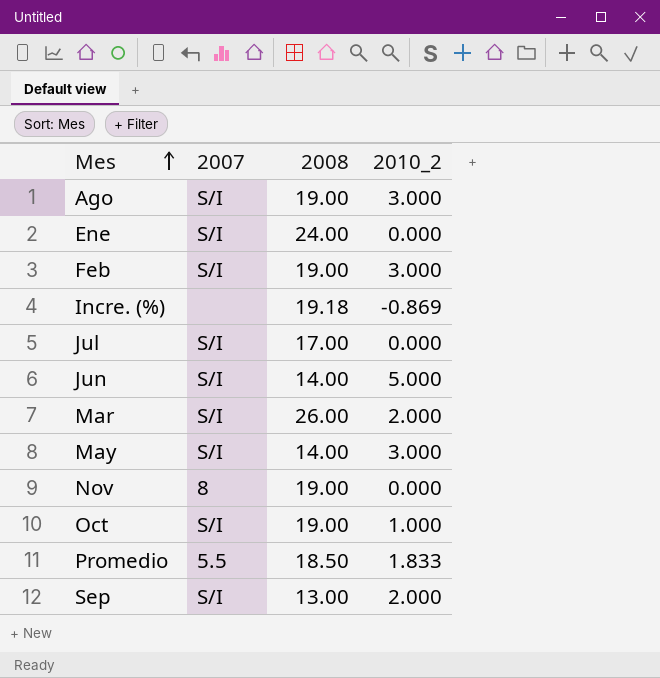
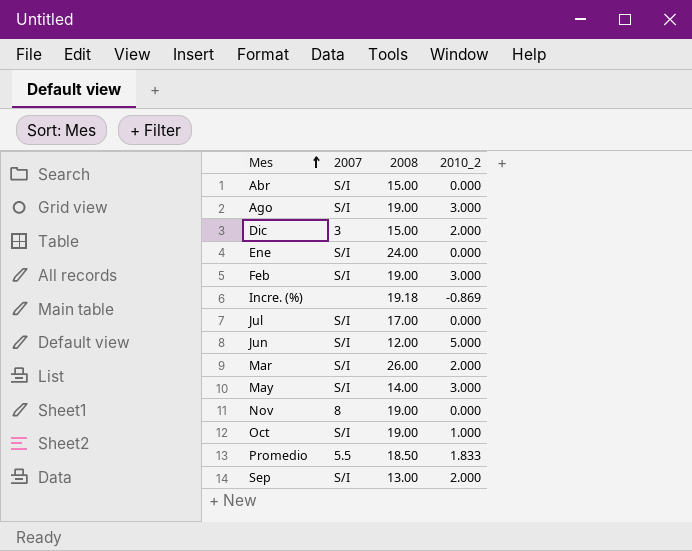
row Abr: none -> S/I | 15.00 | 0.000
row Dic: none -> 3 | 15.00 | 2.000
Jun | 2008: 14.00 -> 12.00

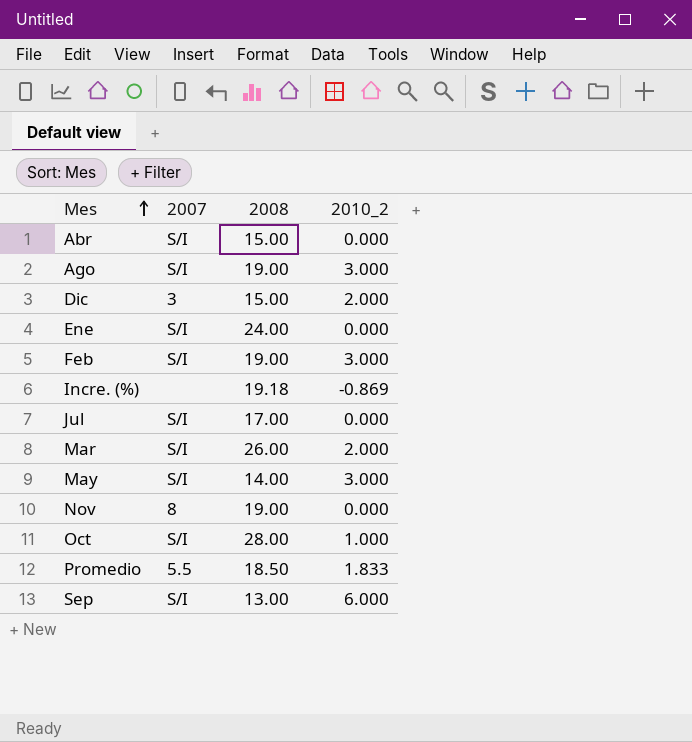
row Jun: S/I | 12.00 | 5.000 -> none
Oct | 2008: 19.00 -> 28.00
Sep | 2010_2: 2.000 -> 6.000

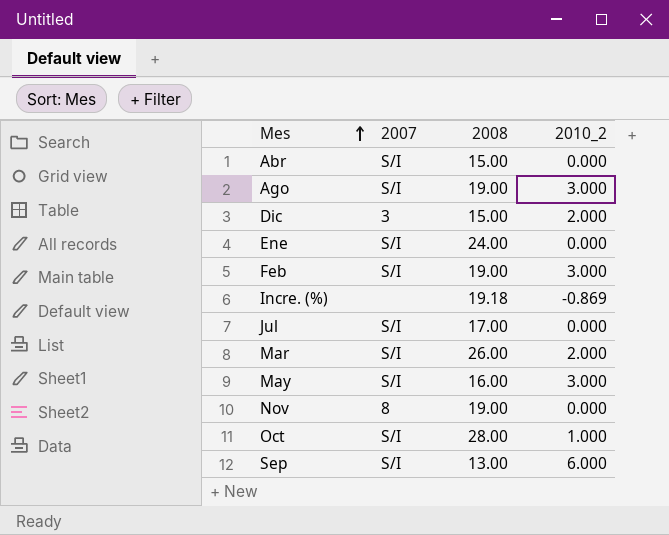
row Promedio: 5.5 | 18.50 | 1.833 -> none
May | 2008: 14.00 -> 16.00

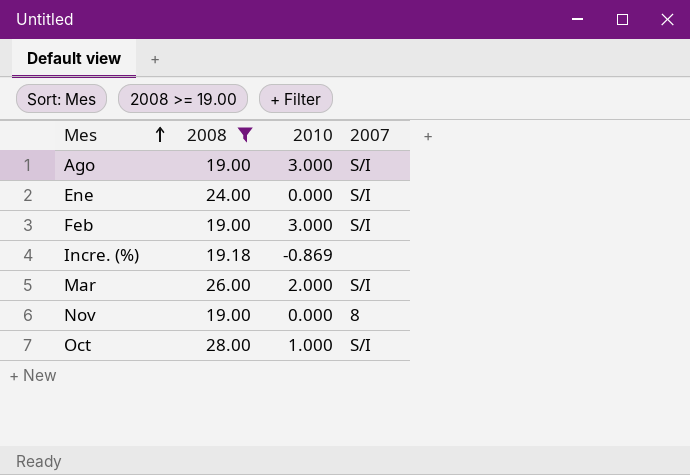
filter: none -> 2008 >= 19.00
column name: 2010_2 -> 2010
column 2007 | position: 2 -> 4

